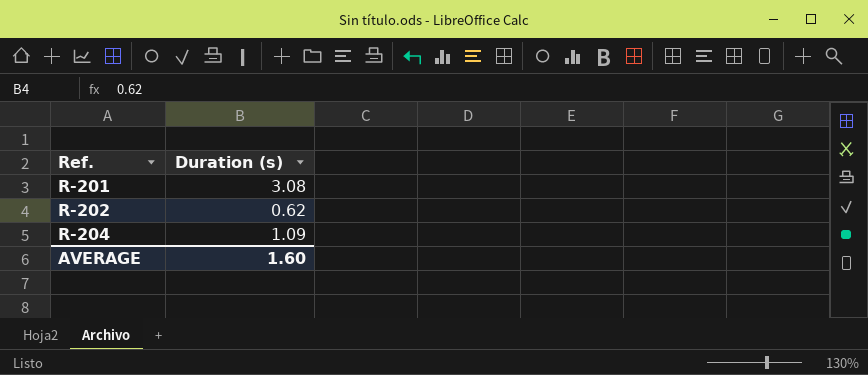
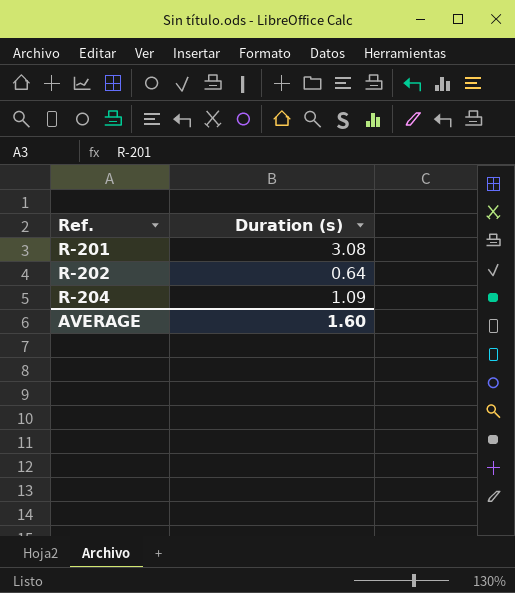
R-202 | Duration (s): 0.62 -> 0.64

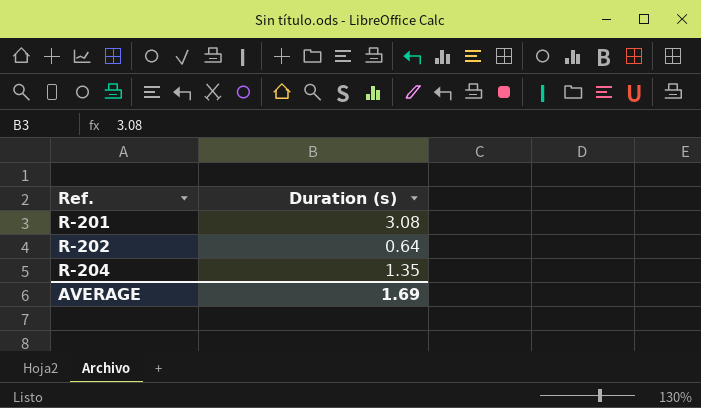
R-204 | Duration (s): 1.09 -> 1.35
AVERAGE | Duration (s): 1.60 -> 1.69

